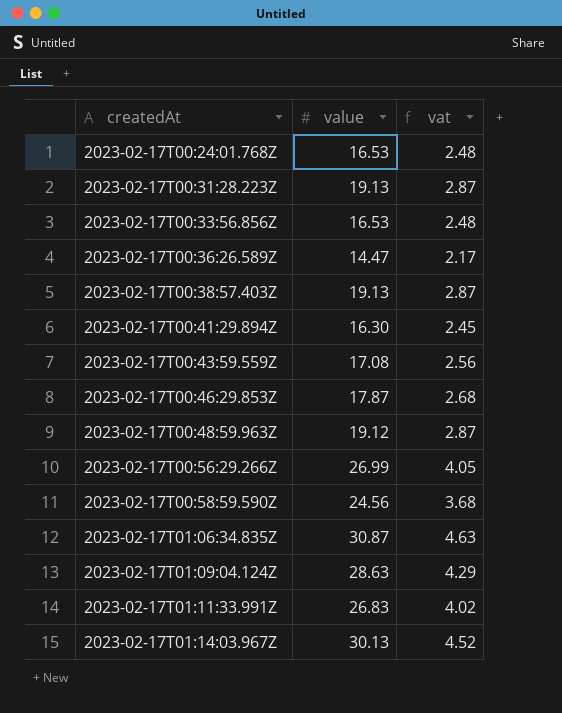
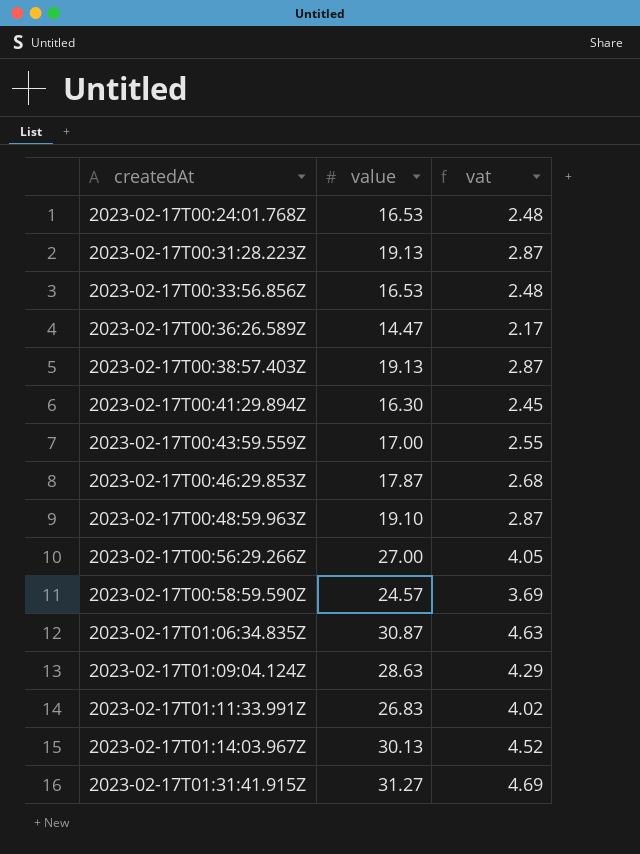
2023-02-17T00:43:59.559Z | value: 17.08 -> 17.00
2023-02-17T00:43:59.559Z | vat: 2.56 -> 2.55
2023-02-17T00:48:59.963Z | value: 19.12 -> 19.10
2023-02-17T00:56:29.266Z | value: 26.99 -> 27.00
2023-02-17T00:58:59.590Z | value: 24.56 -> 24.57
2023-02-17T00:58:59.590Z | vat: 3.68 -> 3.69
row 2023-02-17T01:31:41.915Z: none -> 31.27 | 4.69

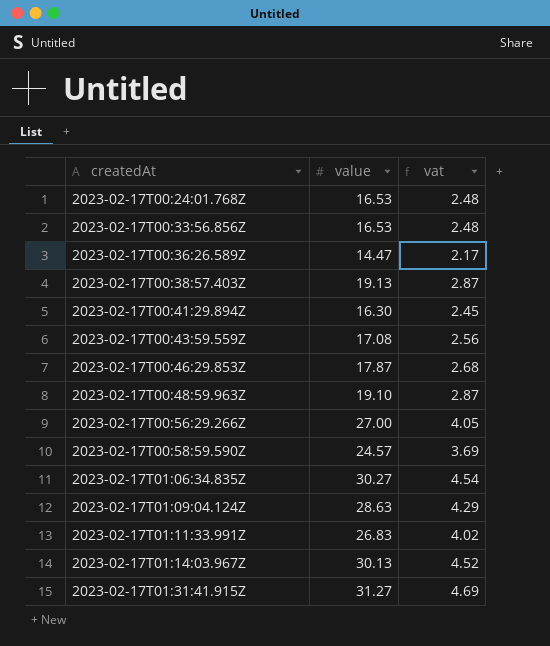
row 2023-02-17T00:31:28.223Z: 19.13 | 2.87 -> none
2023-02-17T00:43:59.559Z | value: 17.00 -> 17.08
2023-02-17T00:43:59.559Z | vat: 2.55 -> 2.56
2023-02-17T01:06:34.835Z | value: 30.87 -> 30.27
2023-02-17T01:06:34.835Z | vat: 4.63 -> 4.54

